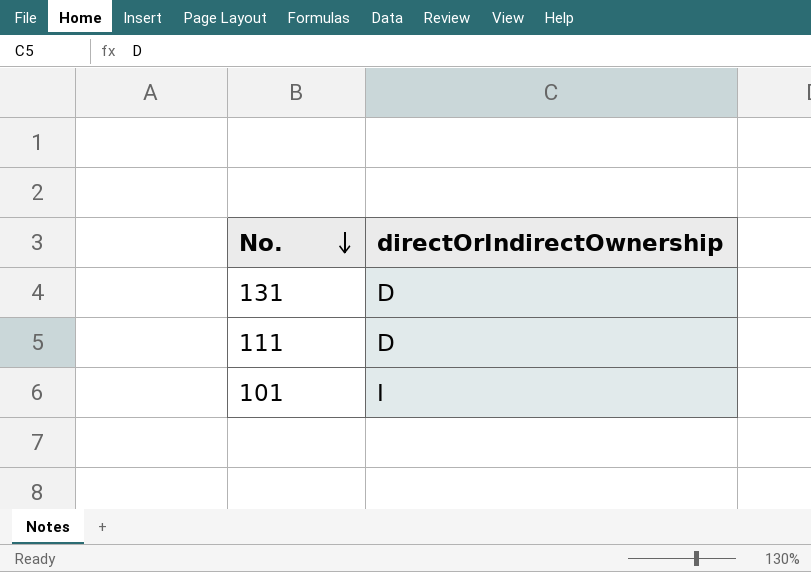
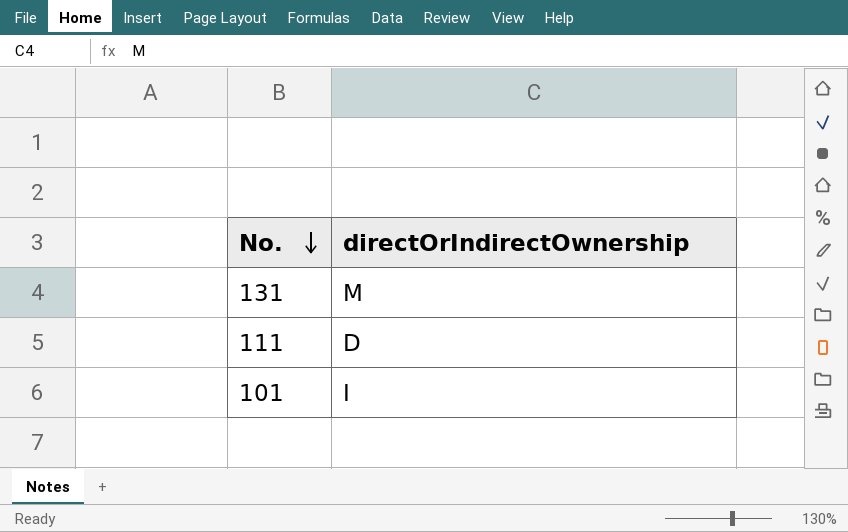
131 | directOrIndirectOwnership: D -> M

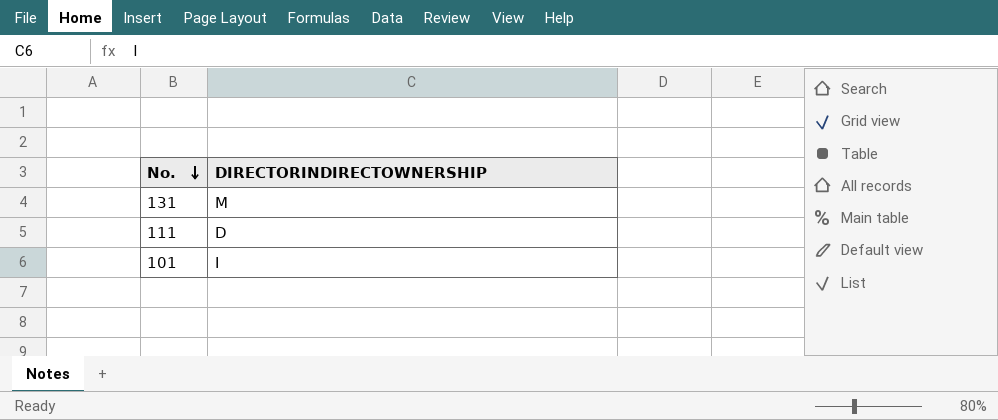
column name: directOrIndirectOwnership -> DIRECTORINDIRECTOWNERSHIP

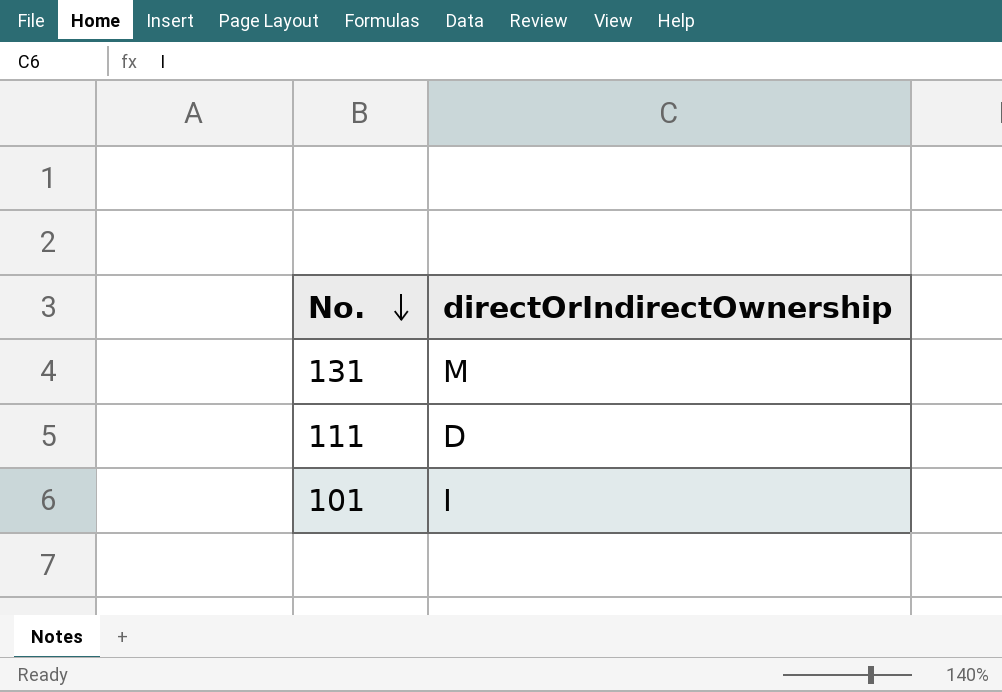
column name: DIRECTORINDIRECTOWNERSHIP -> directOrIndirectOwnership

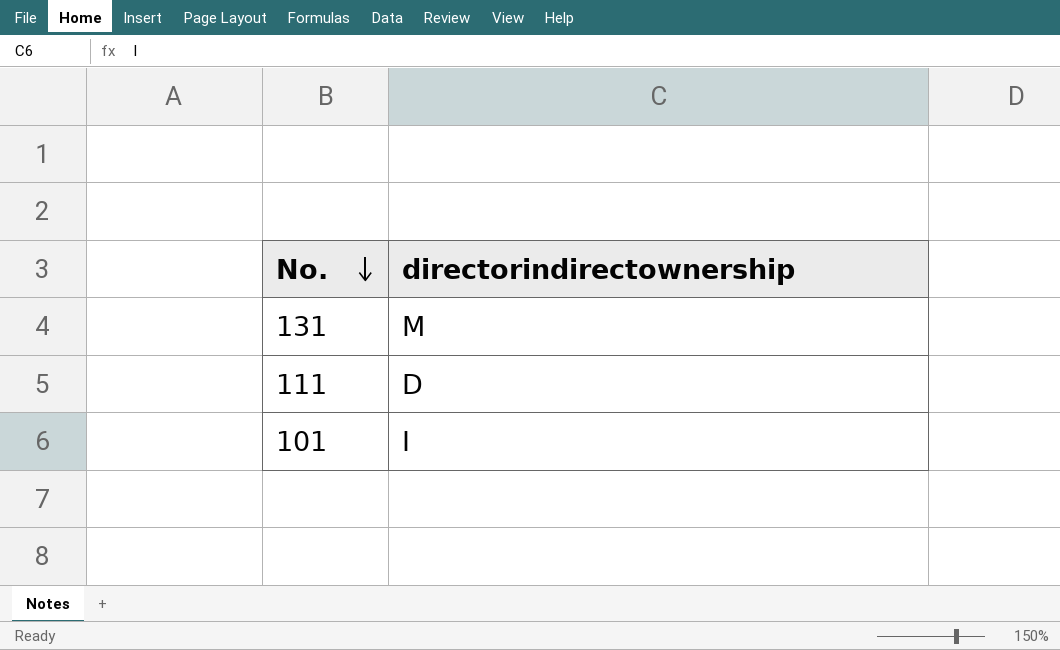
column name: directOrIndirectOwnership -> directorindirectownership

